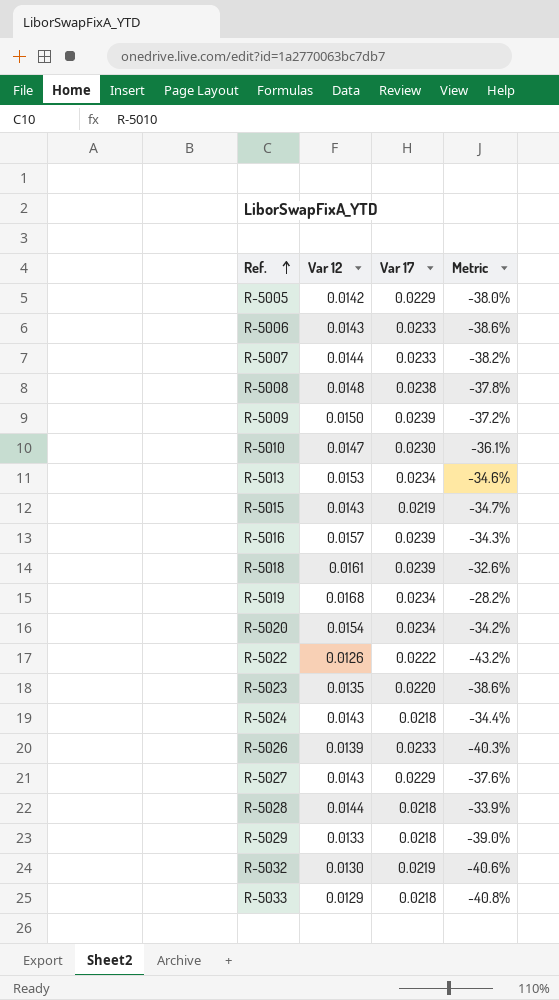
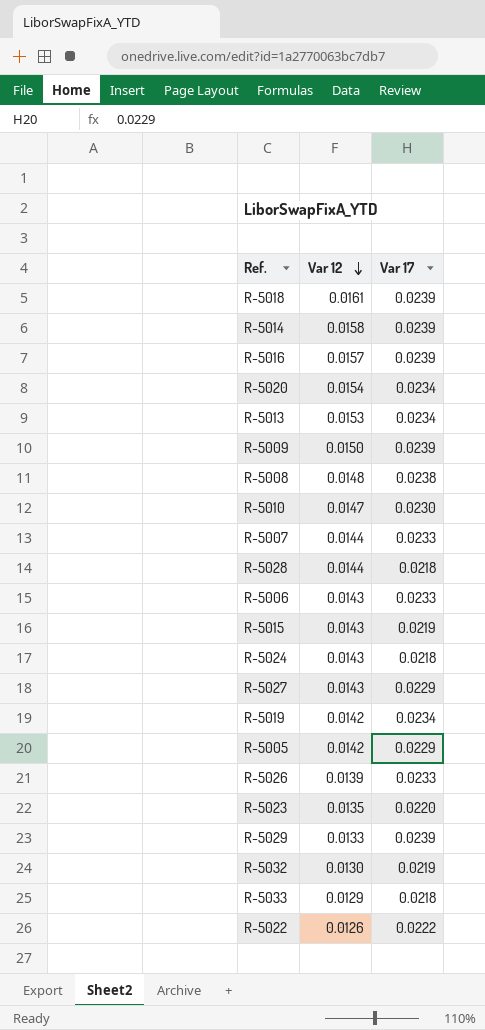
row order: Ref. ascending -> Var 12 descending
column Metric | formula: ([Var 12] - [Var 17]) / [Var 17] -> none
row R-5014: none -> 0.0158 | 0.0239
R-5019 | Var 12: 0.0168 -> 0.0142
R-5029 | Var 17: 0.0218 -> 0.0239

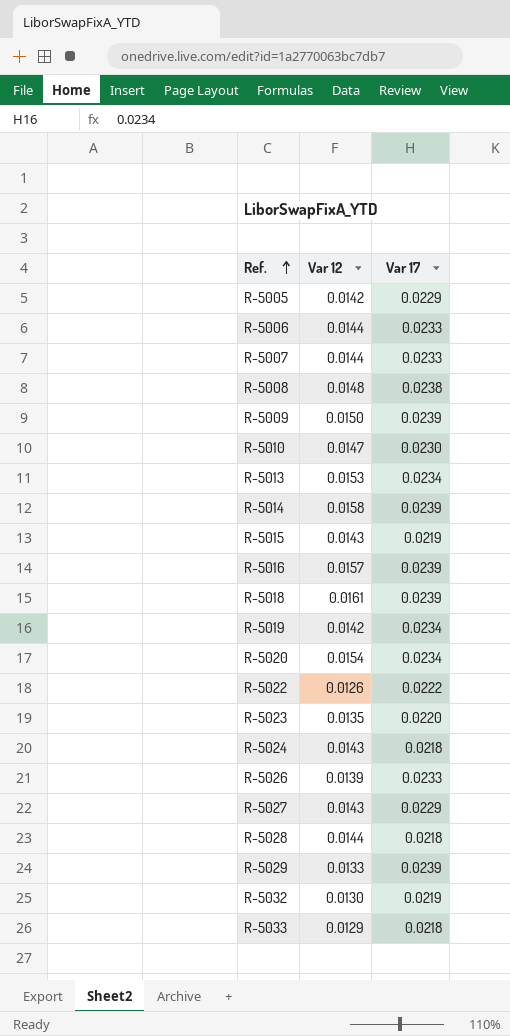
row order: Var 12 descending -> Ref. ascending
R-5006 | Var 12: 0.0143 -> 0.0144

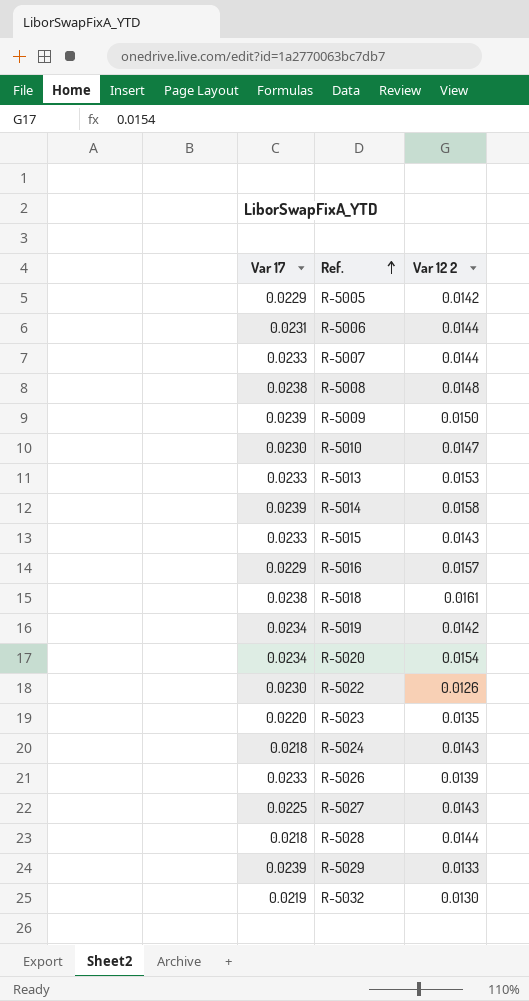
column Var 17 | position: 3 -> 1
column name: Var 12 -> Var 12 2
row R-5033: 0.0129 | 0.0218 -> none
R-5006 | Var 17: 0.0233 -> 0.0231
R-5013 | Var 17: 0.0234 -> 0.0233
R-5015 | Var 17: 0.0219 -> 0.0233
R-5016 | Var 17: 0.0239 -> 0.0229
R-5018 | Var 17: 0.0239 -> 0.0238
R-5022 | Var 17: 0.0222 -> 0.0230
R-5027 | Var 17: 0.0229 -> 0.0225

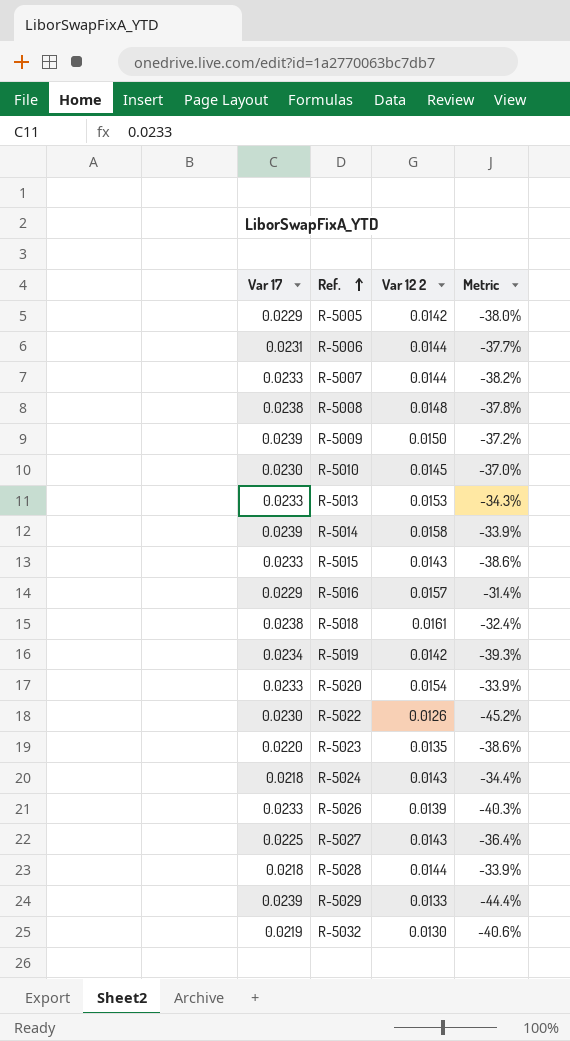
column Metric | formula: none -> ([Var 12 2] - [Var 17]) / [Var 17]
R-5010 | Var 12 2: 0.0147 -> 0.0145
R-5020 | Var 17: 0.0234 -> 0.0233

